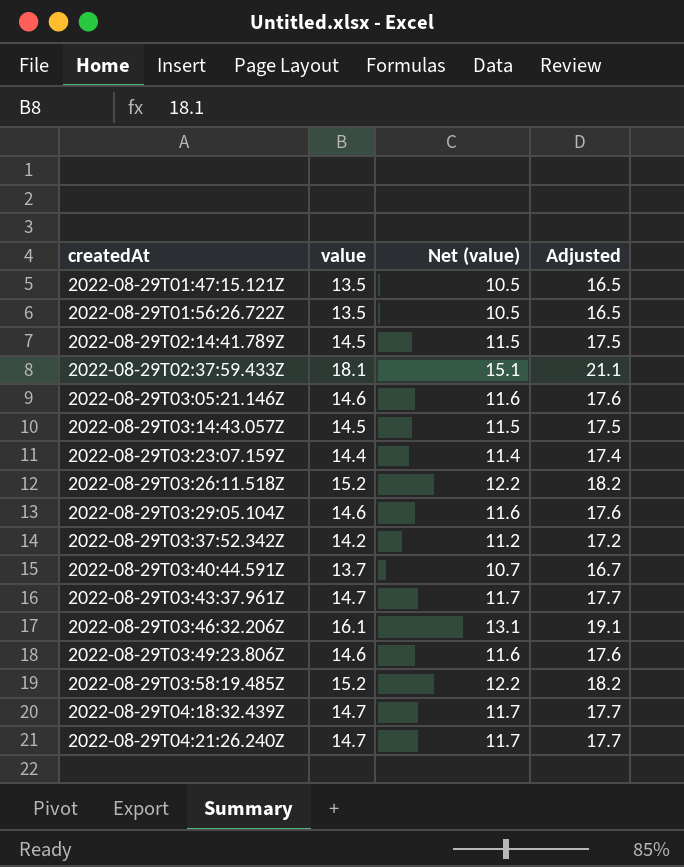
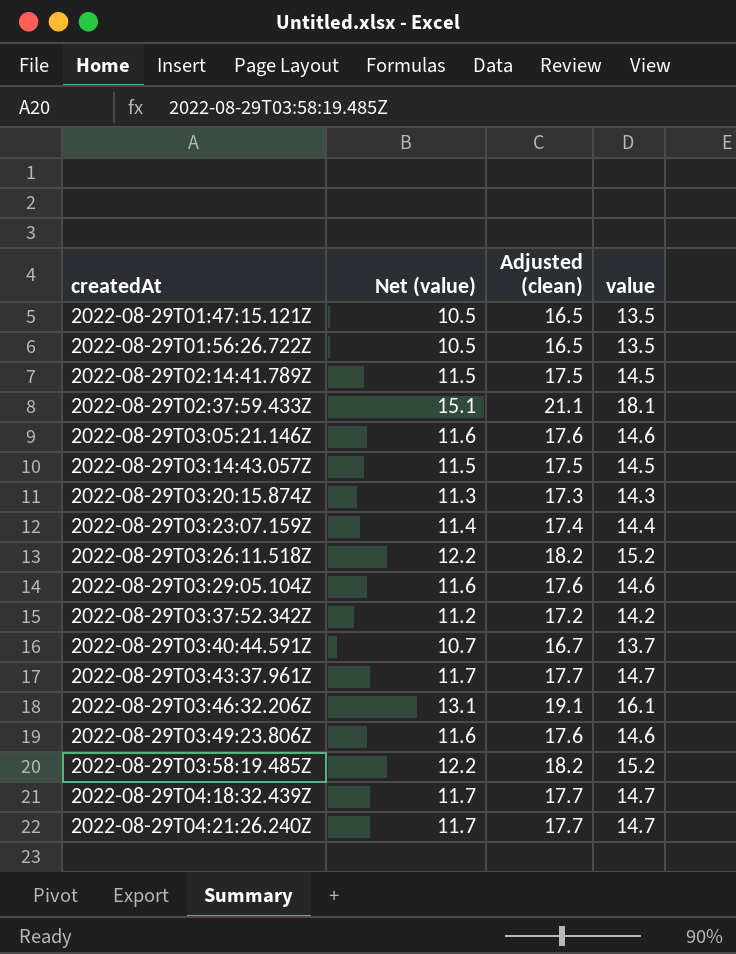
column name: Adjusted -> Adjusted (clean)
column value | position: 2 -> 4
row 2022-08-29T03:20:15.874Z: none -> 11.3 | 17.3 | 14.3

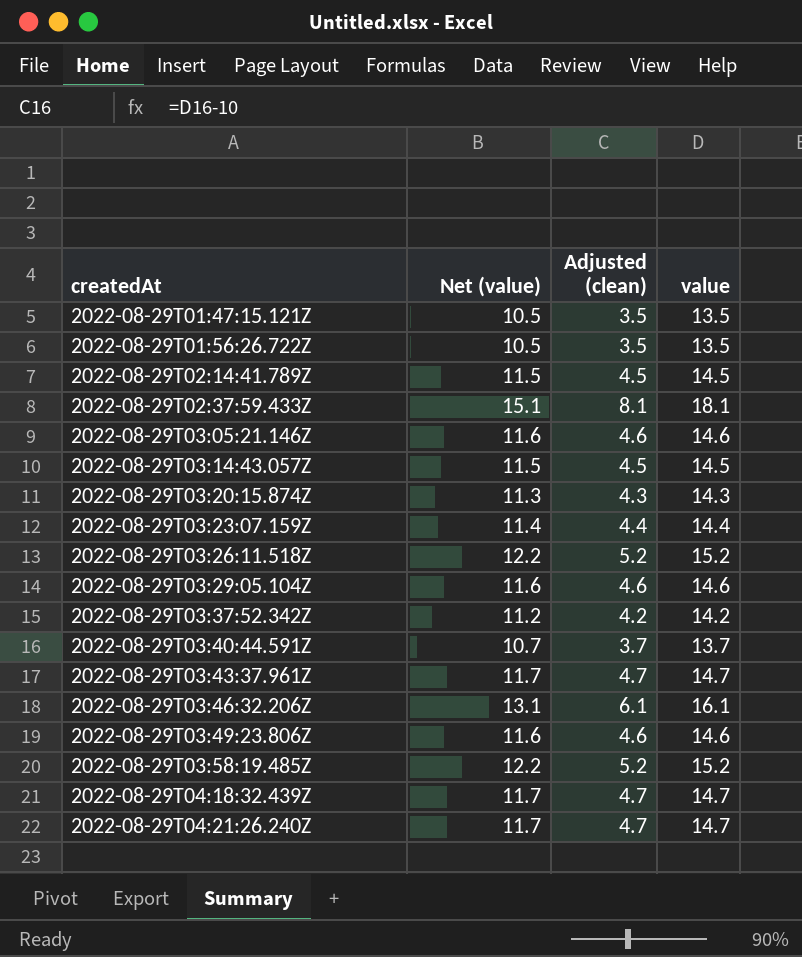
column Adjusted (clean) | formula: [value] + 3 -> [value] - 10

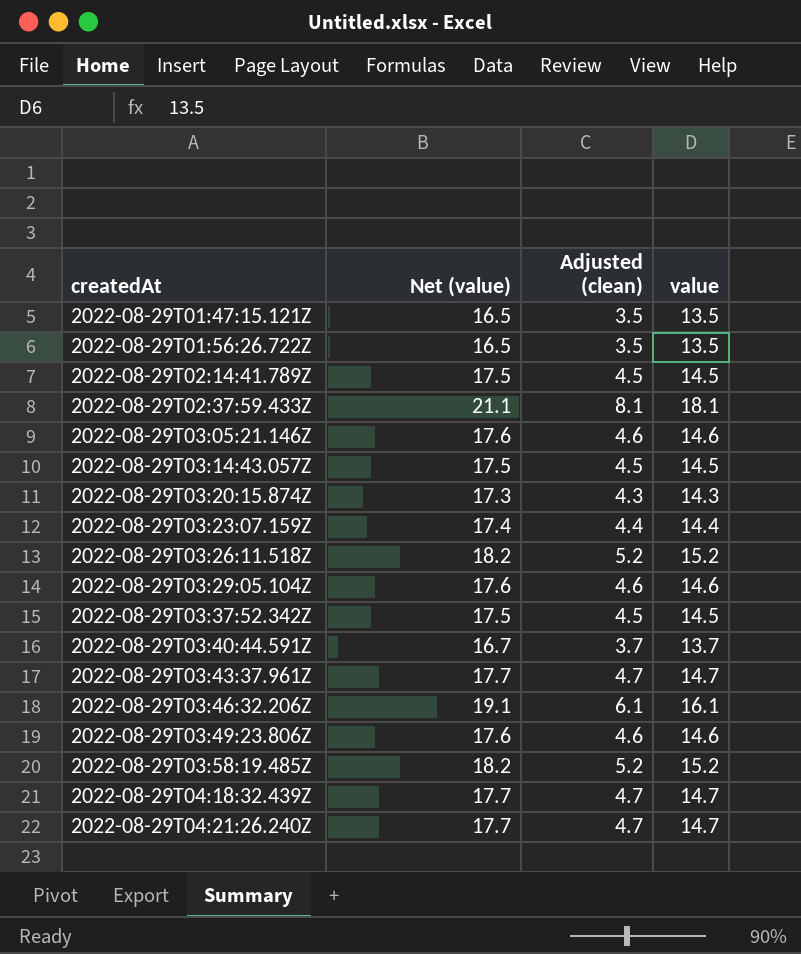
column Net (value) | formula: [value] - 3 -> [value] + 3
2022-08-29T03:37:52.342Z | Adjusted (clean): 4.2 -> 4.5
2022-08-29T03:37:52.342Z | value: 14.2 -> 14.5

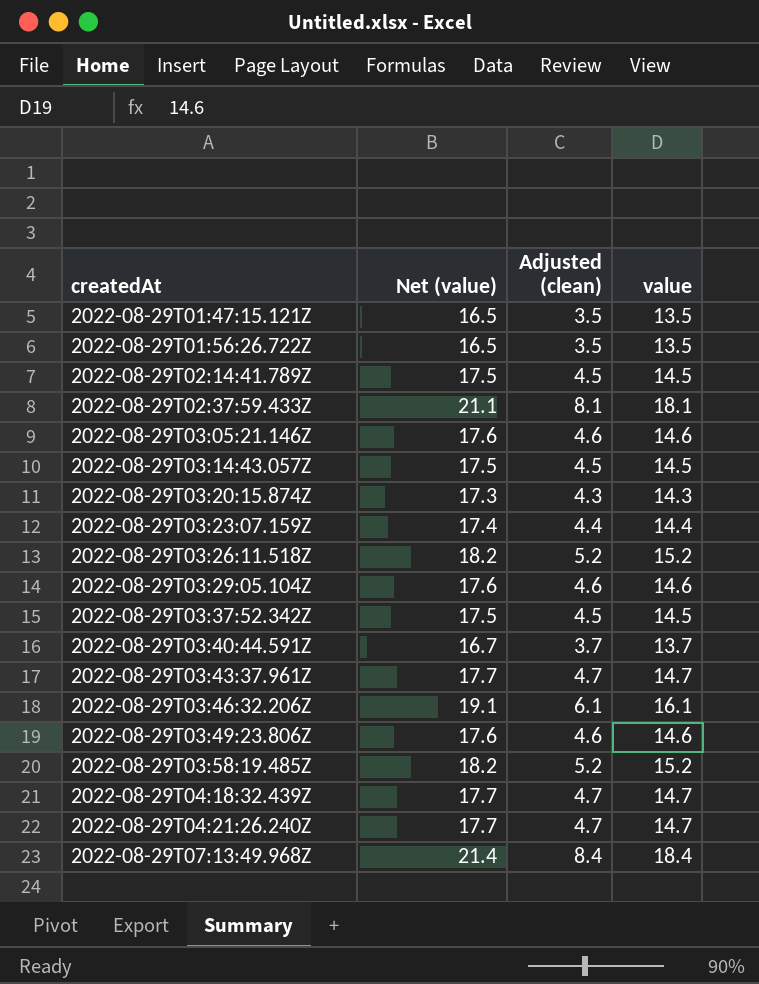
row 2022-08-29T07:13:49.968Z: none -> 21.4 | 8.4 | 18.4

